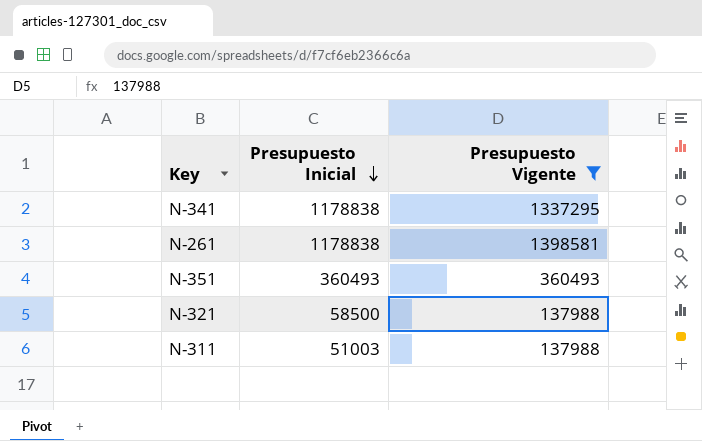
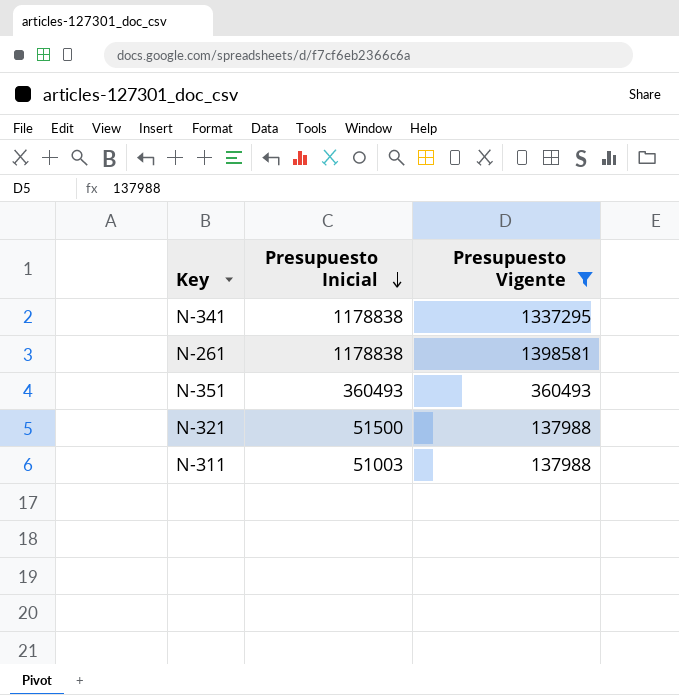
N-321 | Presupuesto Inicial: 58500 -> 51500

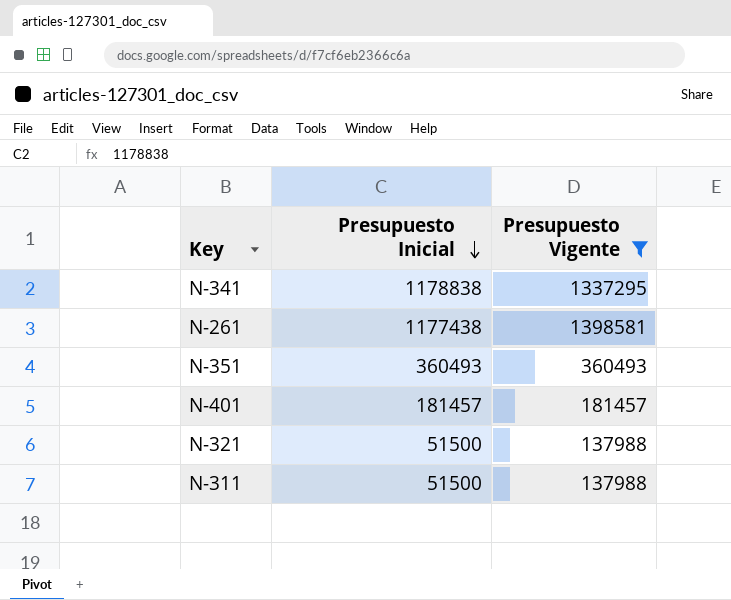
N-261 | Presupuesto Inicial: 1178838 -> 1177438
row N-401: none -> 181457 | 181457
N-311 | Presupuesto Inicial: 51003 -> 51500

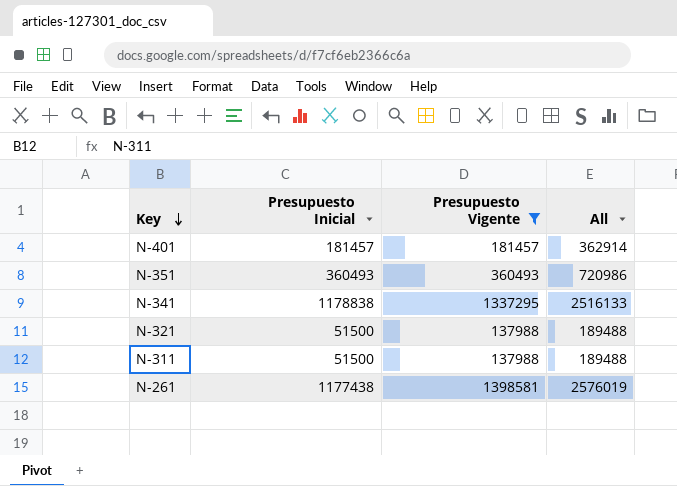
row order: Presupuesto Inicial descending -> Key descending
column All | formula: none -> [Presupuesto Inicial] + [Presupuesto Vigente]

